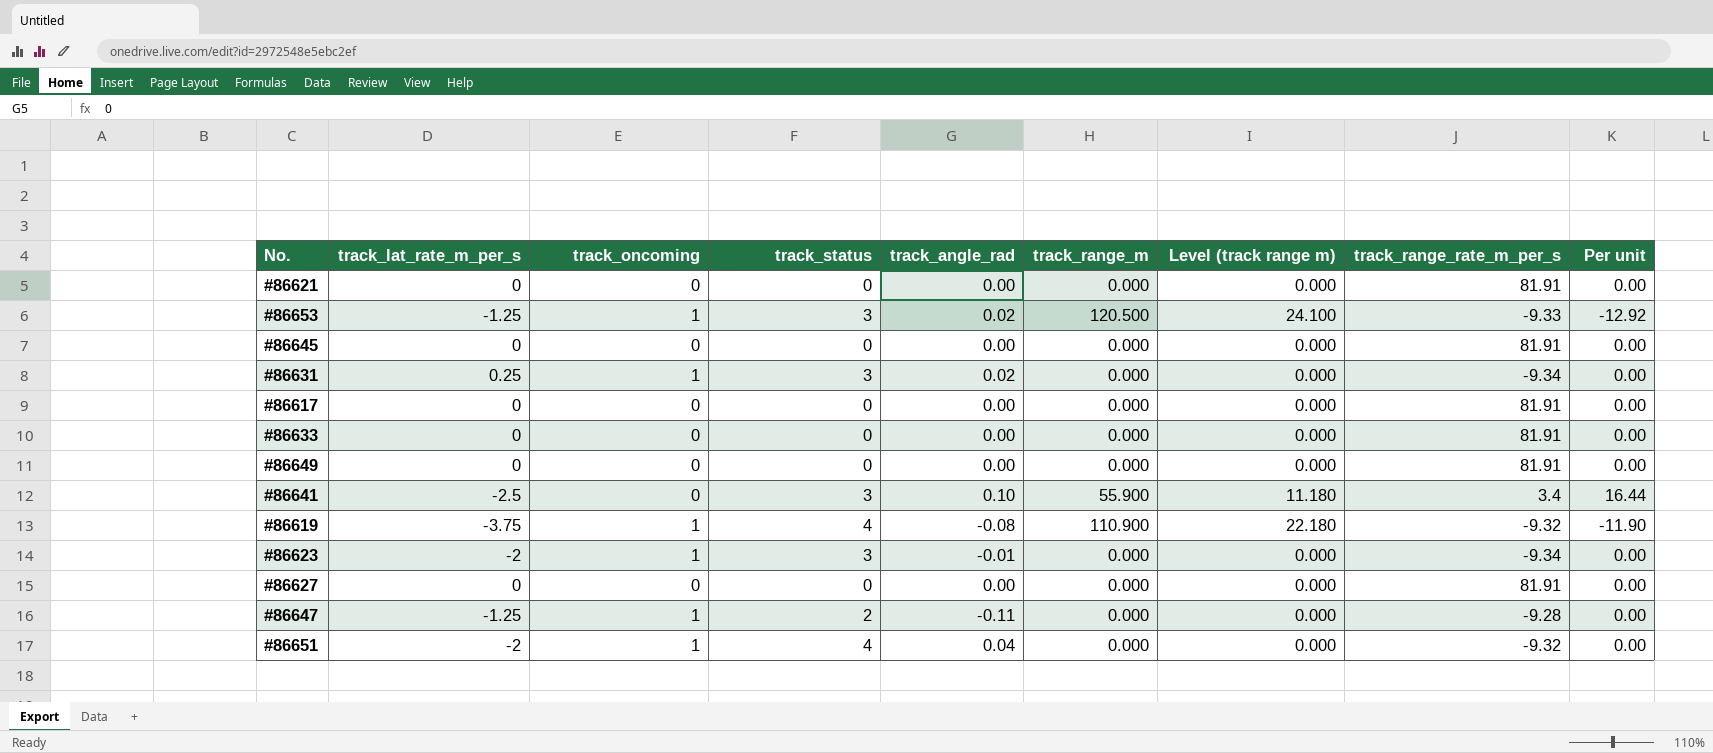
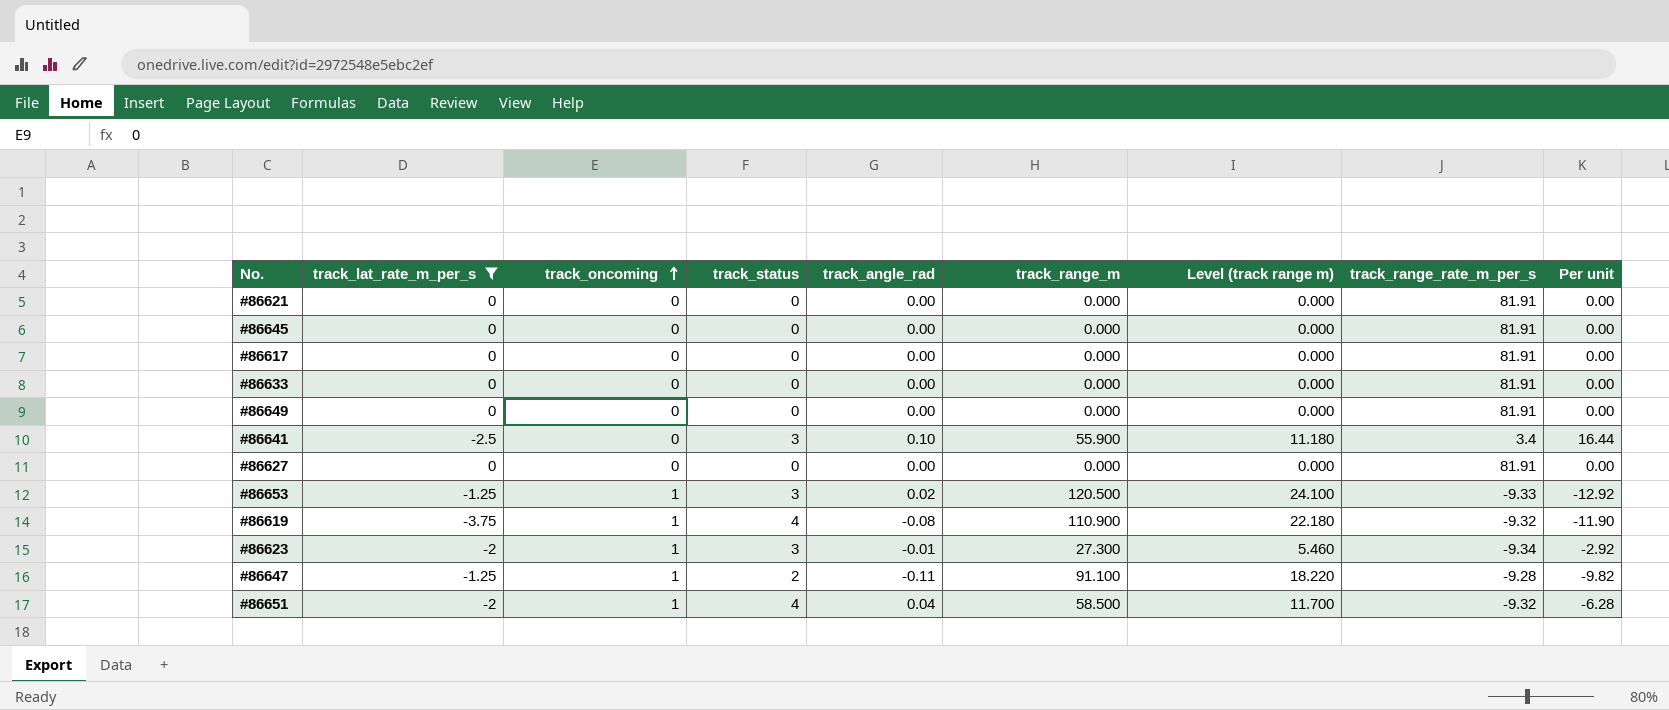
filter: none -> track_lat_rate_m_per_s != 0.25
row order: none -> track_oncoming ascending
#86623 | track_range_m: 0.000 -> 27.300
#86623 | Level (track range m): 0.000 -> 5.460
#86623 | Per unit: 0.00 -> -2.92
#86647 | track_range_m: 0.000 -> 91.100
#86647 | Level (track range m): 0.000 -> 18.220
#86647 | Per unit: 0.00 -> -9.82
#86651 | track_range_m: 0.000 -> 58.500
#86651 | Level (track range m): 0.000 -> 11.700
#86651 | Per unit: 0.00 -> -6.28

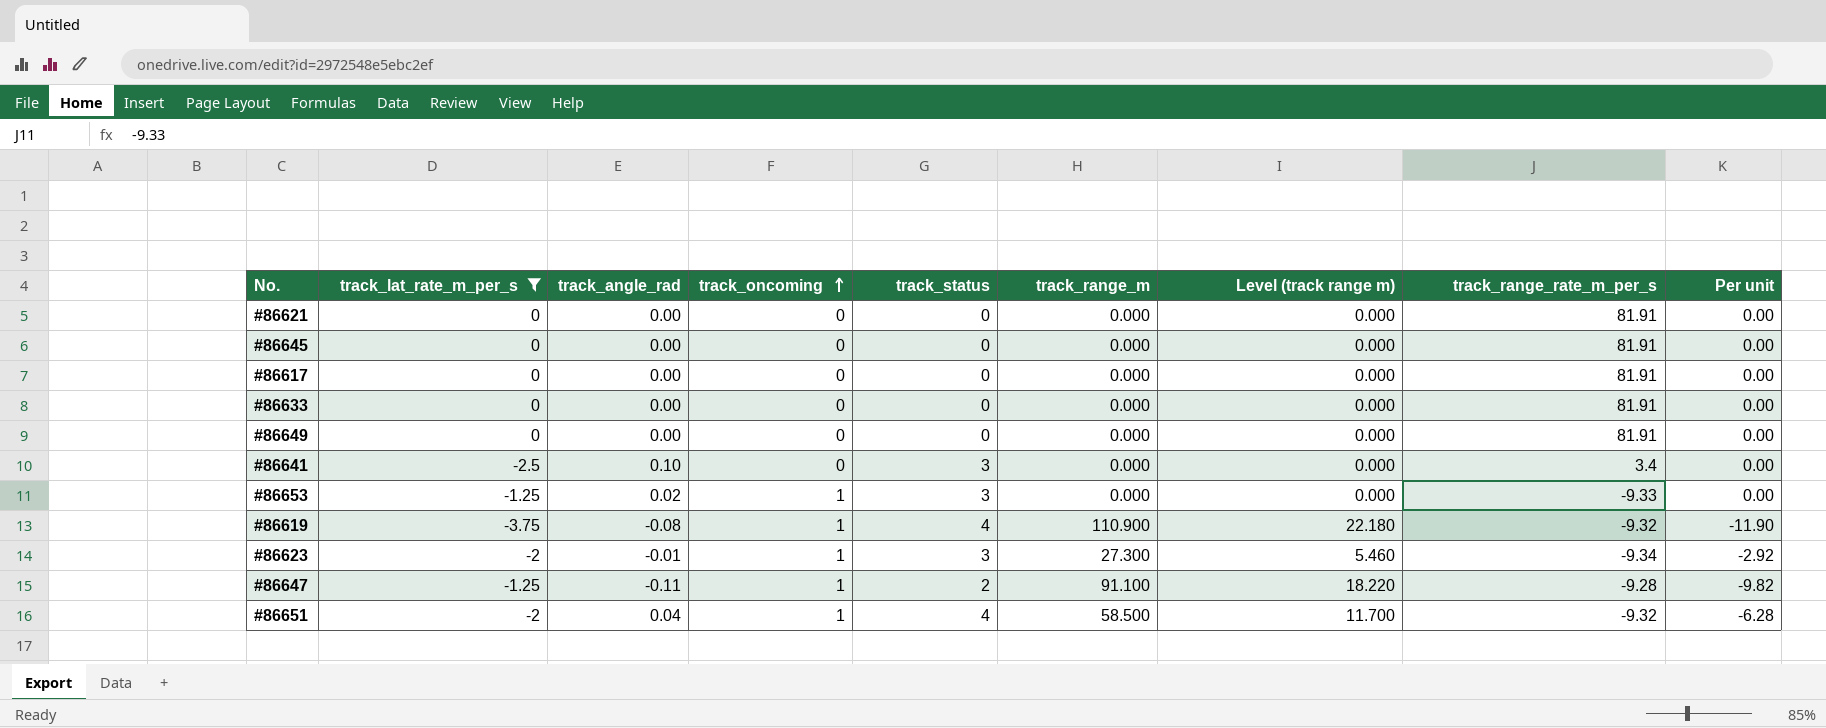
column track_angle_rad | position: 5 -> 3
row #86627: 0 | 0 | 0 | 0.00 | 0.000 | 0.000 | 81.91 | 0.00 -> none
#86641 | track_range_m: 55.900 -> 0.000
#86641 | Level (track range m): 11.180 -> 0.000
#86641 | Per unit: 16.44 -> 0.00
#86653 | track_range_m: 120.500 -> 0.000
#86653 | Level (track range m): 24.100 -> 0.000
#86653 | Per unit: -12.92 -> 0.00

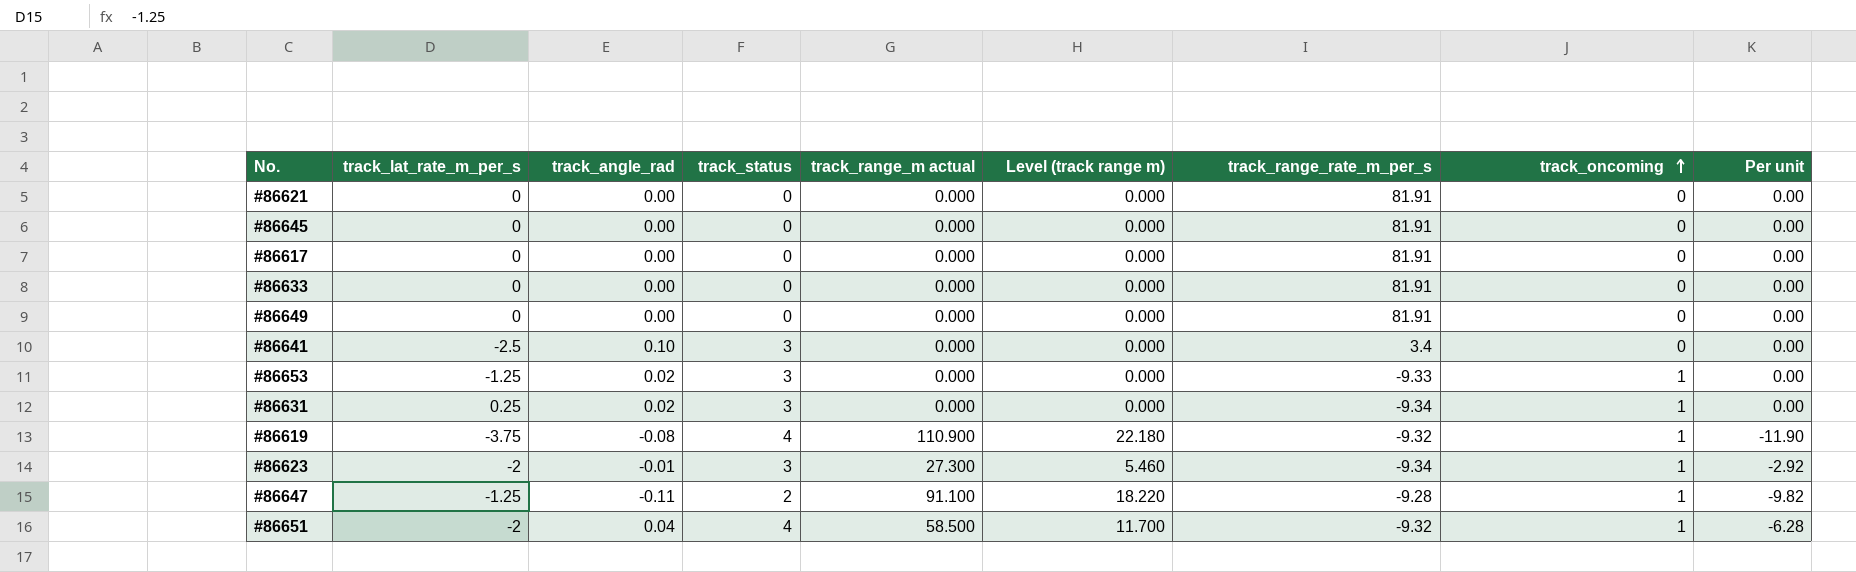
filter: track_lat_rate_m_per_s != 0.25 -> none
column name: track_range_m -> track_range_m actual
column track_oncoming | position: 4 -> 8

